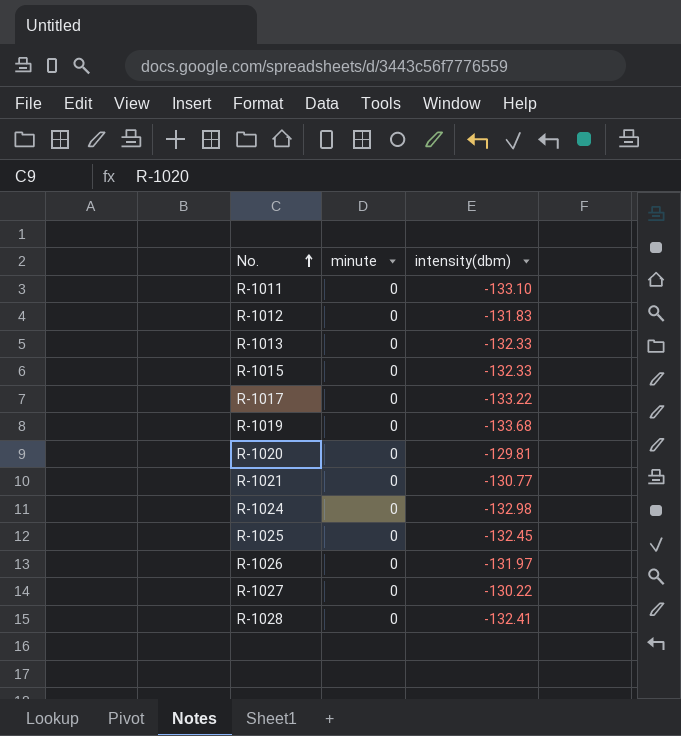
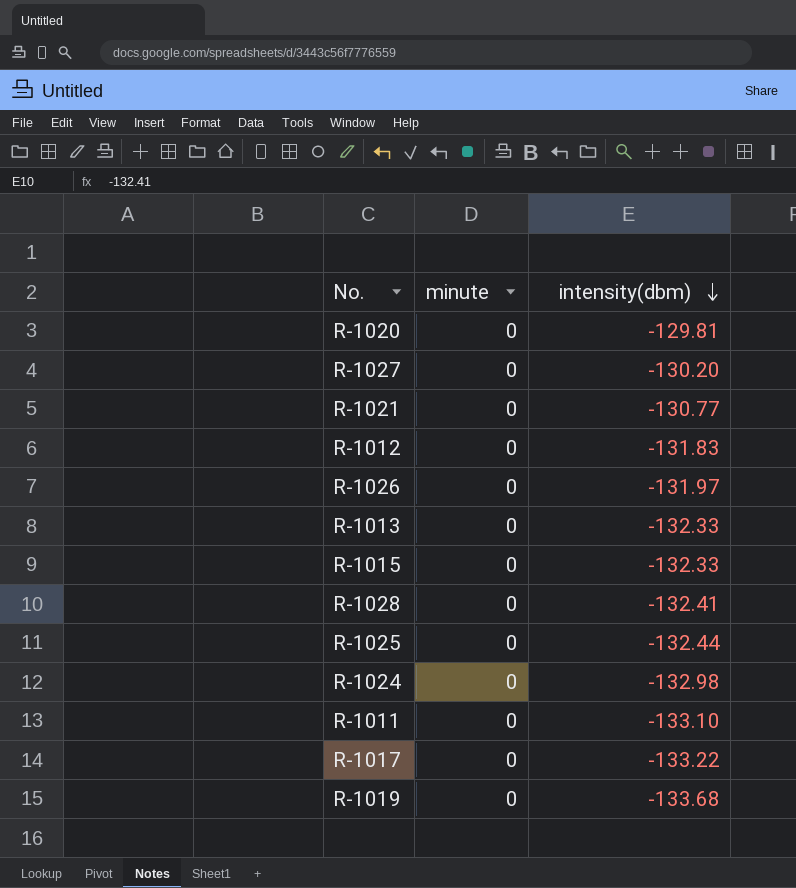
row order: No. ascending -> intensity(dbm) descending
R-1027 | intensity(dbm): -130.22 -> -130.20
R-1025 | intensity(dbm): -132.45 -> -132.44

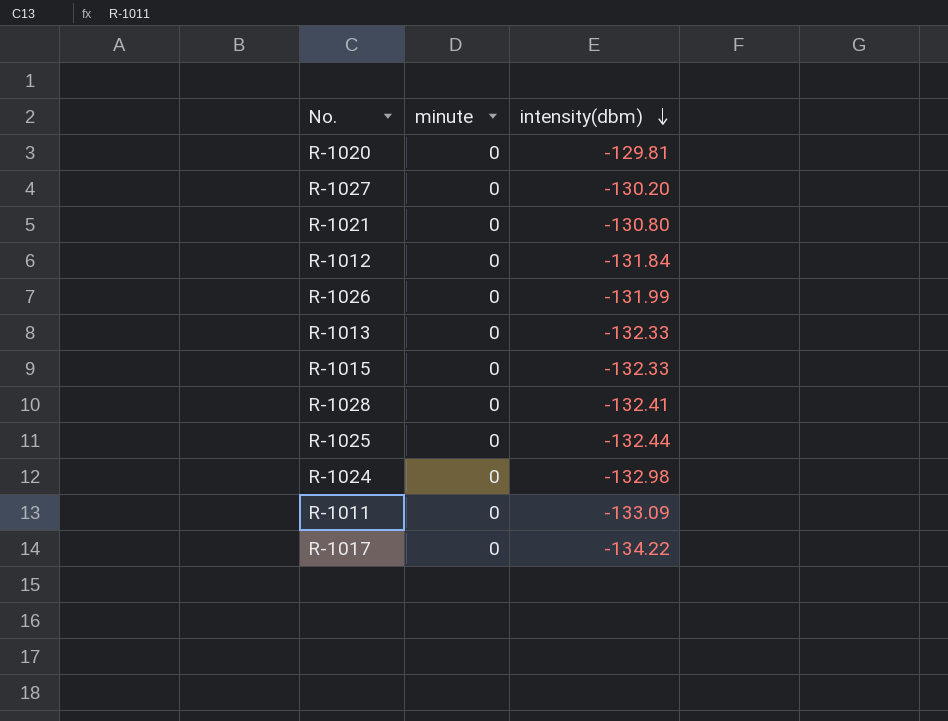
row R-1019: 0 | -133.68 -> none
R-1021 | intensity(dbm): -130.77 -> -130.80
R-1012 | intensity(dbm): -131.83 -> -131.84
R-1026 | intensity(dbm): -131.97 -> -131.99
R-1011 | intensity(dbm): -133.10 -> -133.09
R-1017 | intensity(dbm): -133.22 -> -134.22

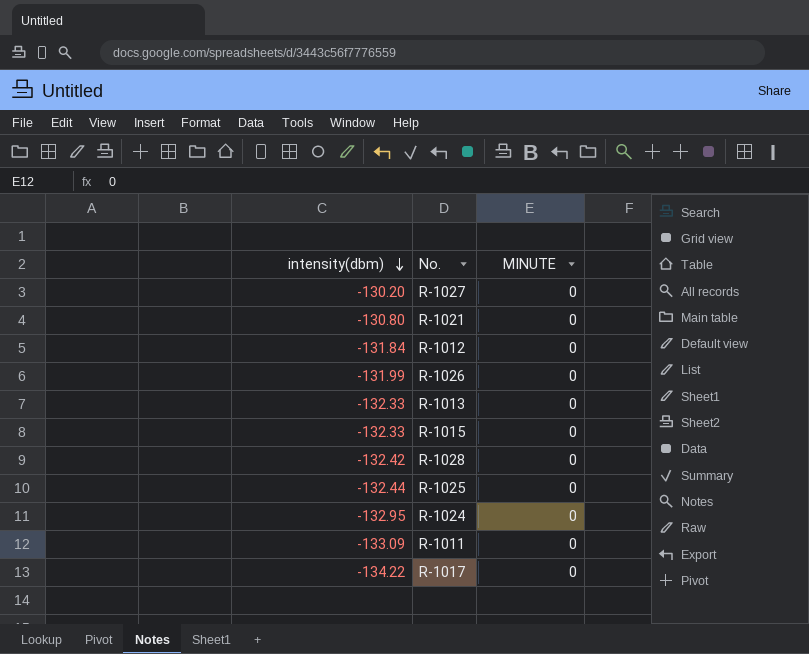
column intensity(dbm) | position: 3 -> 1
column name: minute -> MINUTE
row R-1020: 0 | -129.81 -> none
R-1028 | intensity(dbm): -132.41 -> -132.42
R-1024 | intensity(dbm): -132.98 -> -132.95

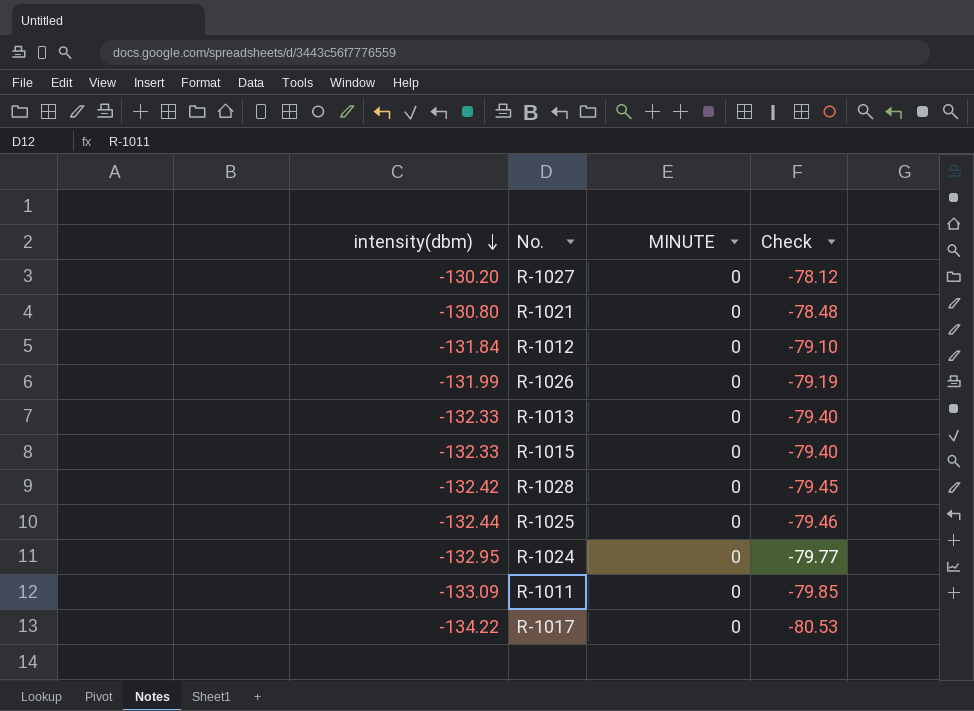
column Check | formula: none -> [intensity(dbm)] * 0.6

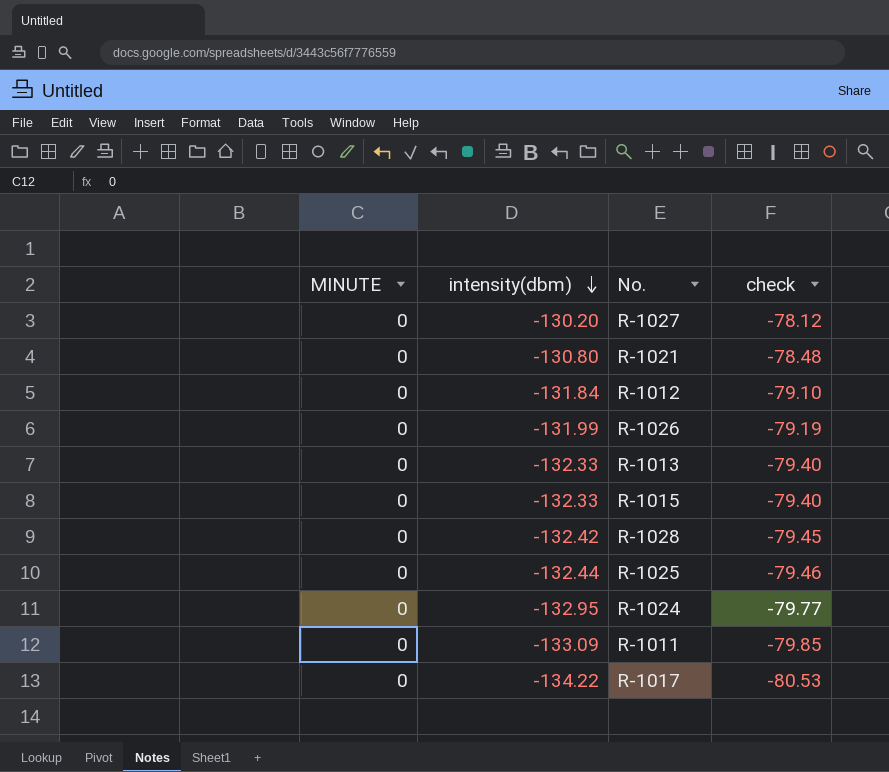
column MINUTE | position: 3 -> 1
column name: Check -> check

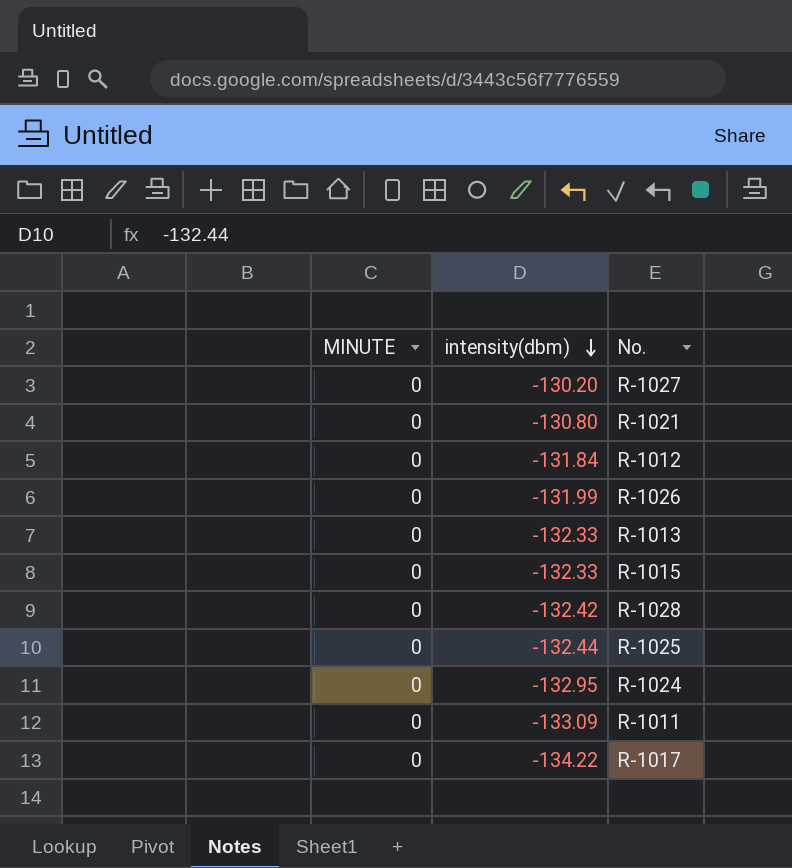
column check | formula: [intensity(dbm)] * 0.6 -> none

